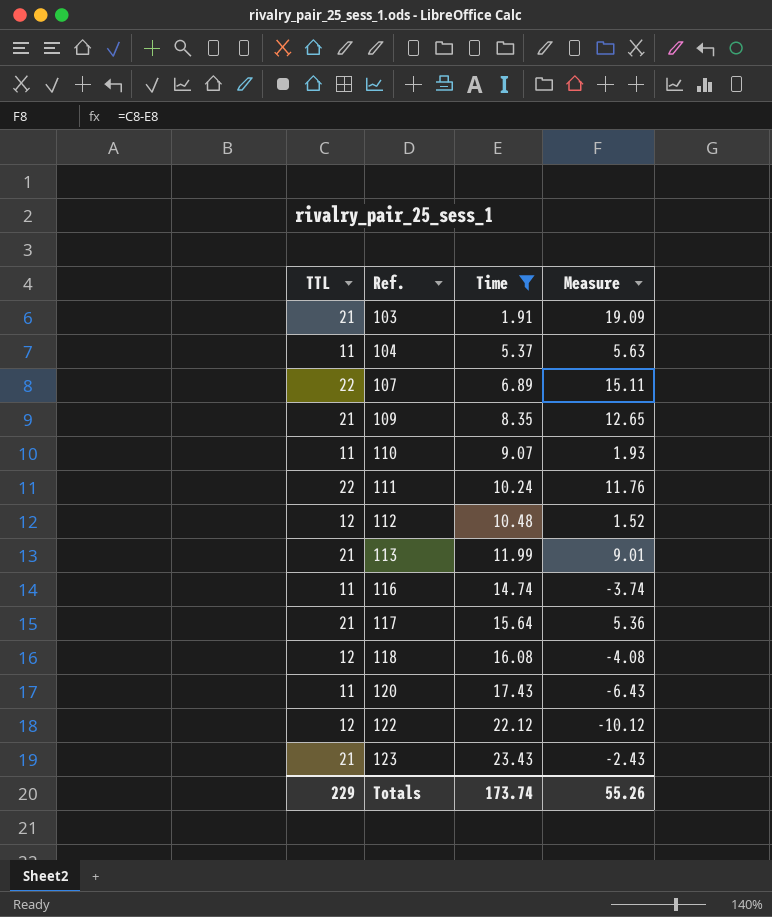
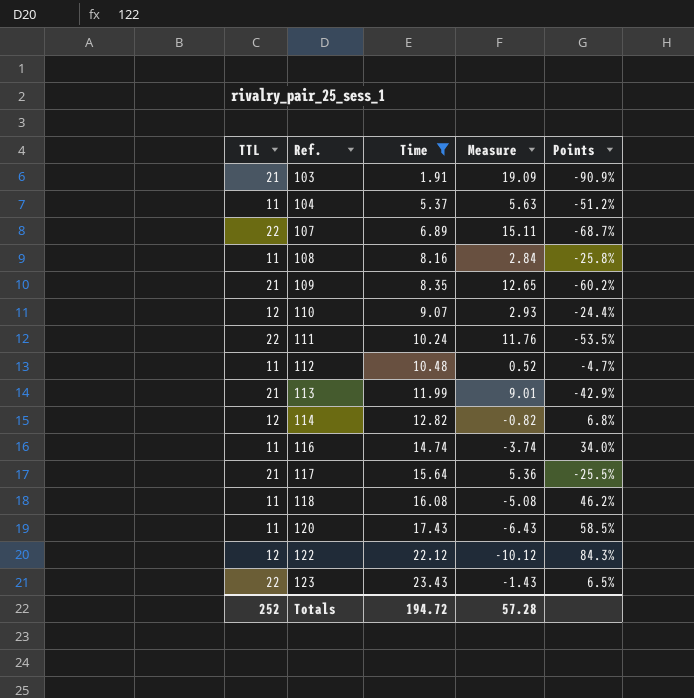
column Points | formula: none -> ([Time] - [TTL]) / [TTL]
row 108: none -> 11 | 8.16 | 2.84 | -25.8%
110 | TTL: 11 -> 12
110 | Measure: 1.93 -> 2.93
112 | TTL: 12 -> 11
112 | Measure: 1.52 -> 0.52
row 114: none -> 12 | 12.82 | -0.82 | 6.8%
118 | TTL: 12 -> 11
118 | Measure: -4.08 -> -5.08
123 | TTL: 21 -> 22
123 | Measure: -2.43 -> -1.43
Totals | TTL: 229 -> 252
Totals | Time: 173.74 -> 194.72
Totals | Measure: 55.26 -> 57.28

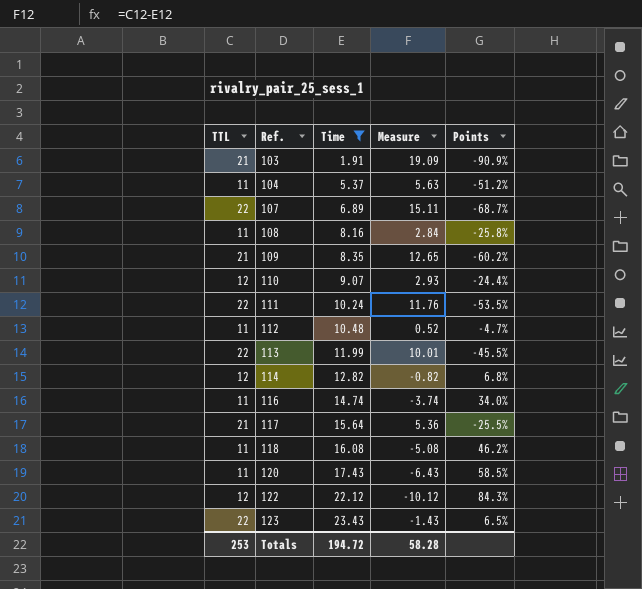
113 | TTL: 21 -> 22
113 | Measure: 9.01 -> 10.01
113 | Points: -42.9% -> -45.5%
Totals | TTL: 252 -> 253
Totals | Measure: 57.28 -> 58.28

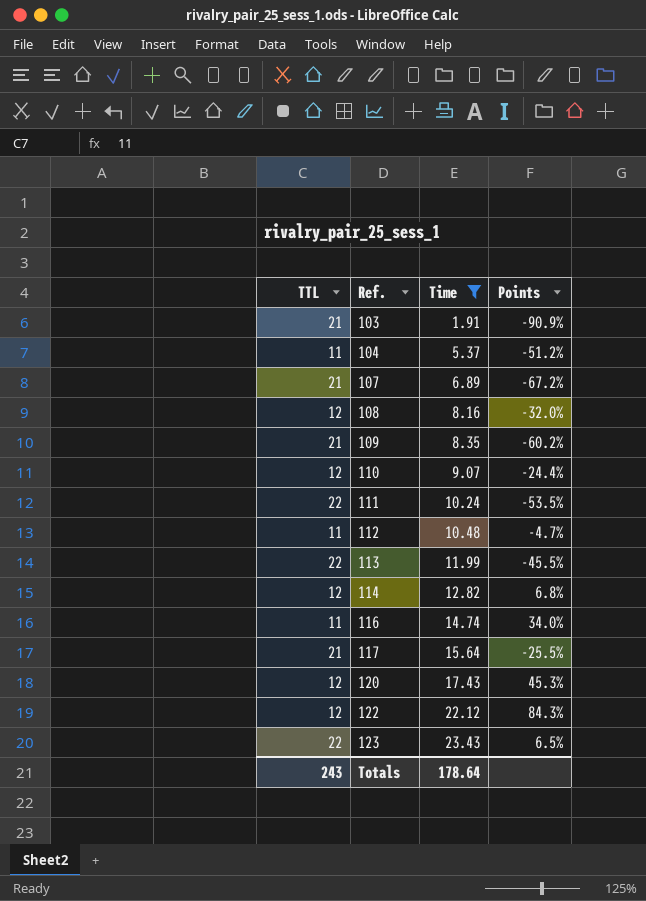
column Measure | formula: [TTL] - [Time] -> none
row 118: 11 | 16.08 | -5.08 | 46.2% -> none
107 | TTL: 22 -> 21
107 | Points: -68.7% -> -67.2%
108 | TTL: 11 -> 12
108 | Points: -25.8% -> -32.0%
120 | TTL: 11 -> 12
120 | Points: 58.5% -> 45.3%
Totals | TTL: 253 -> 243
Totals | Time: 194.72 -> 178.64

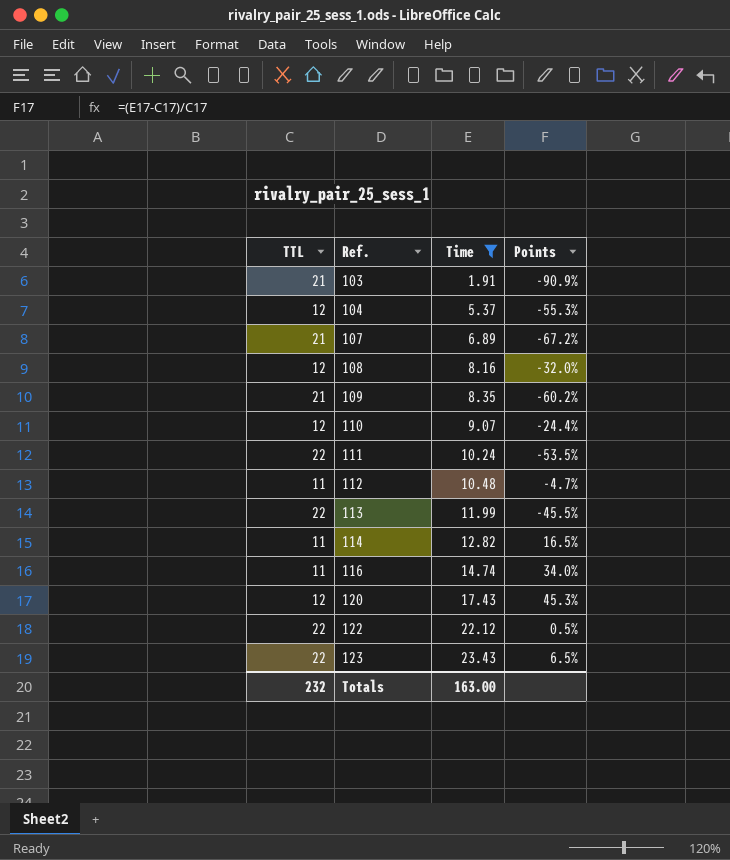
row 117: 21 | 15.64 | -25.5% -> none
104 | TTL: 11 -> 12
104 | Points: -51.2% -> -55.3%
114 | TTL: 12 -> 11
114 | Points: 6.8% -> 16.5%
122 | TTL: 12 -> 22
122 | Points: 84.3% -> 0.5%
Totals | TTL: 243 -> 232
Totals | Time: 178.64 -> 163.00

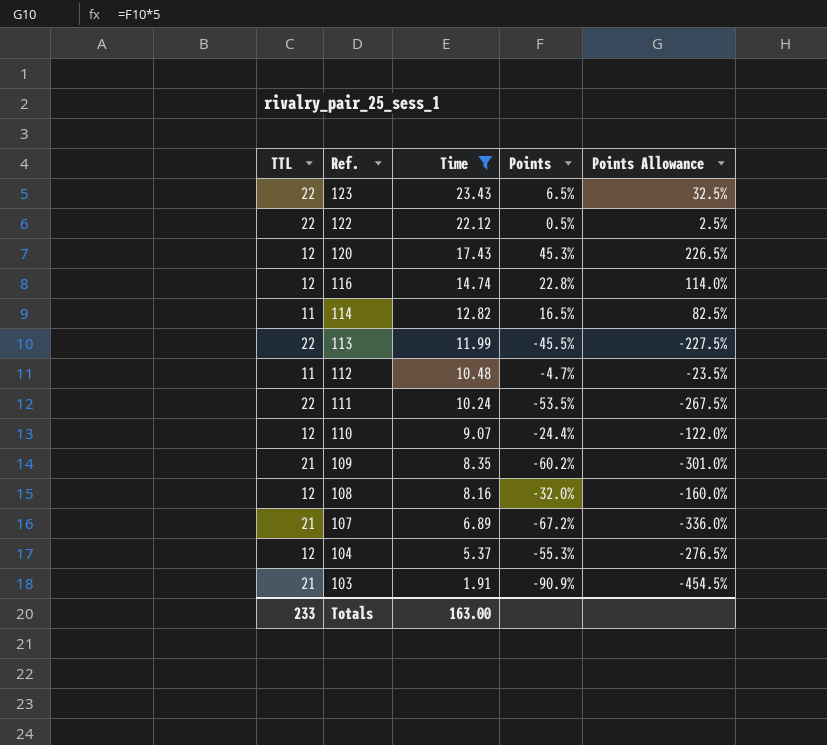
row order: Ref. ascending -> Ref. descending
column Points Allowance | formula: none -> [Points] * 5
116 | TTL: 11 -> 12
116 | Points: 34.0% -> 22.8%
Totals | TTL: 232 -> 233

